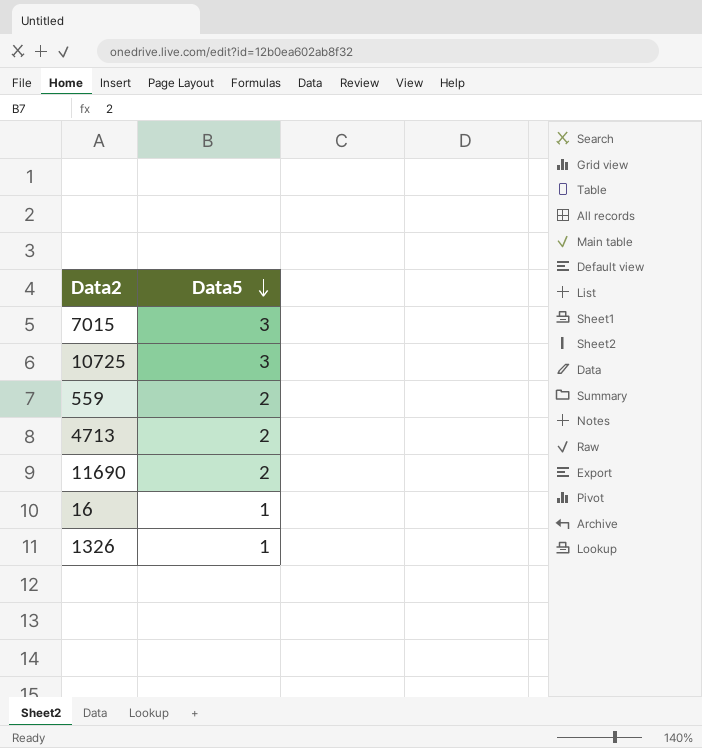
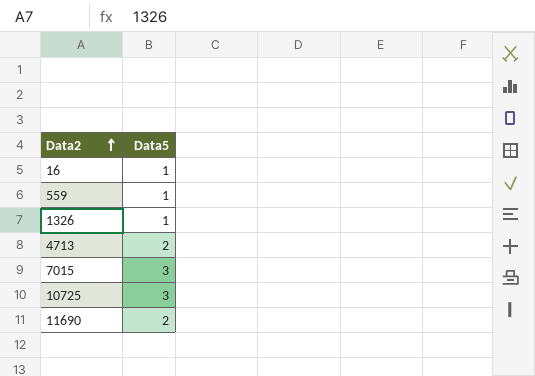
row order: Data5 descending -> Data2 ascending
559 | Data5: 2 -> 1

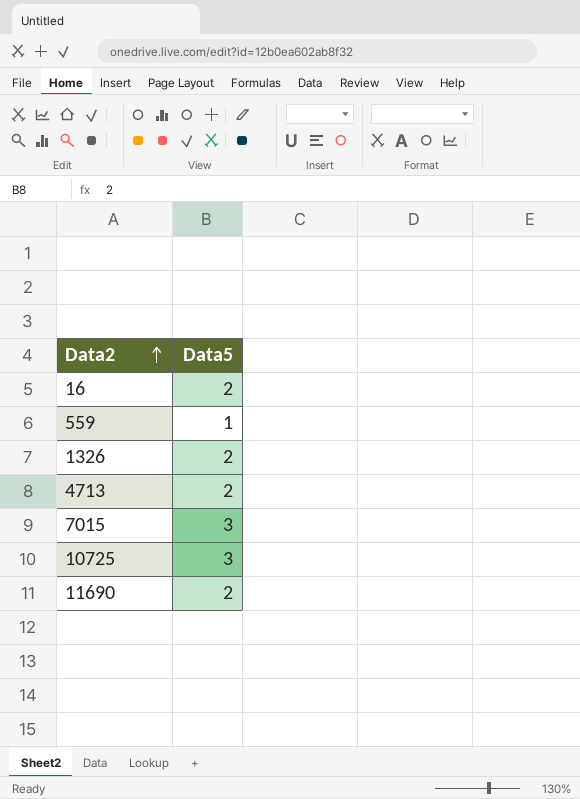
16 | Data5: 1 -> 2
1326 | Data5: 1 -> 2

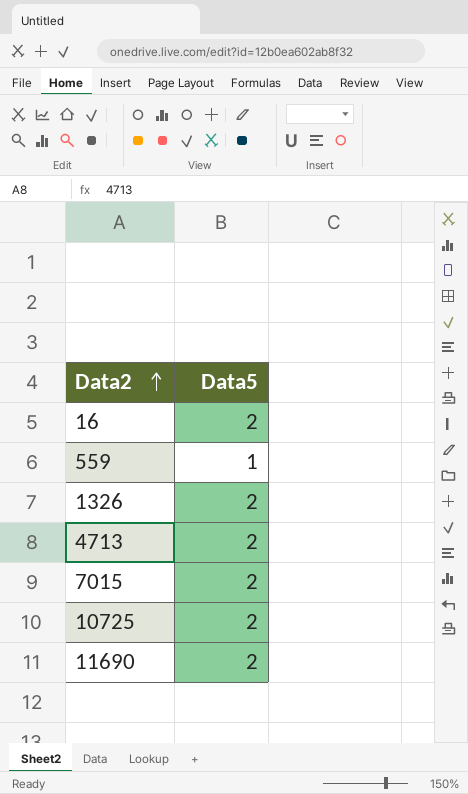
7015 | Data5: 3 -> 2
10725 | Data5: 3 -> 2

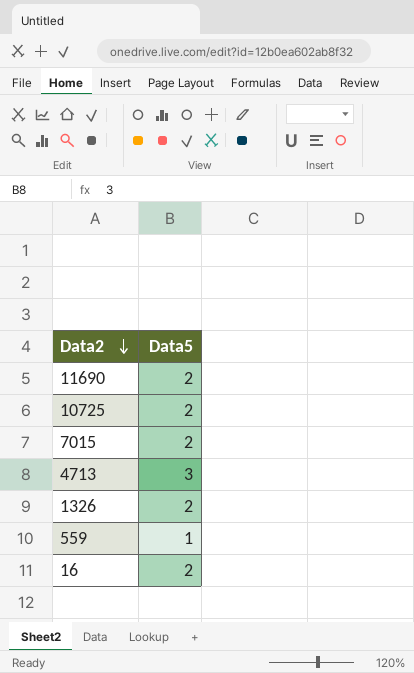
row order: Data2 ascending -> Data2 descending
4713 | Data5: 2 -> 3

